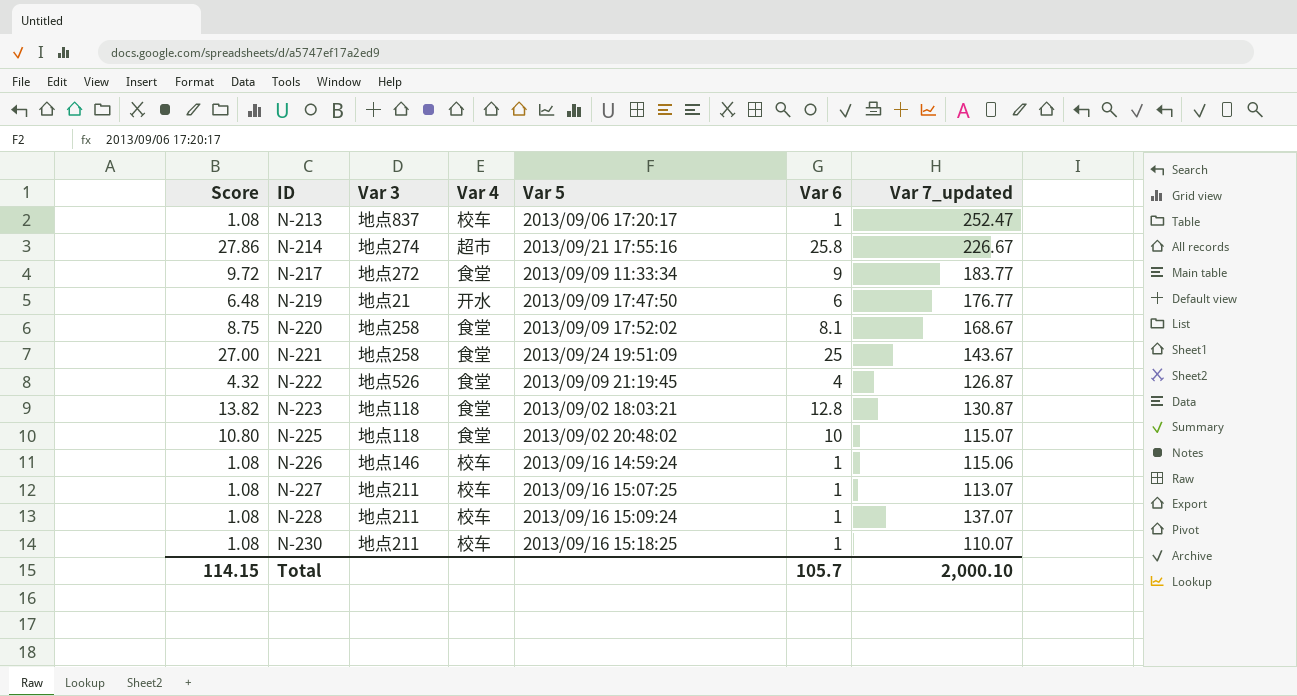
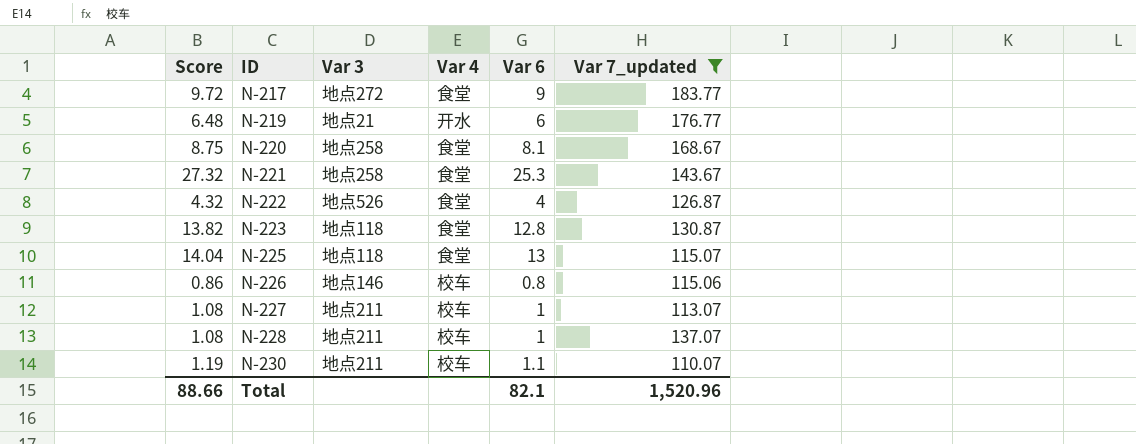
filter: none -> Var 7_updated <= 183.77
column Var 5 | position: 5 -> none
N-221 | Score: 27.00 -> 27.32
N-221 | Var 6: 25 -> 25.3
N-225 | Score: 10.80 -> 14.04
N-225 | Var 6: 10 -> 13
N-226 | Score: 1.08 -> 0.86
N-226 | Var 6: 1 -> 0.8
N-230 | Score: 1.08 -> 1.19
N-230 | Var 6: 1 -> 1.1
Total | Score: 114.15 -> 88.66
Total | Var 6: 105.7 -> 82.1
Total | Var 7_updated: 2,000.10 -> 1,520.96

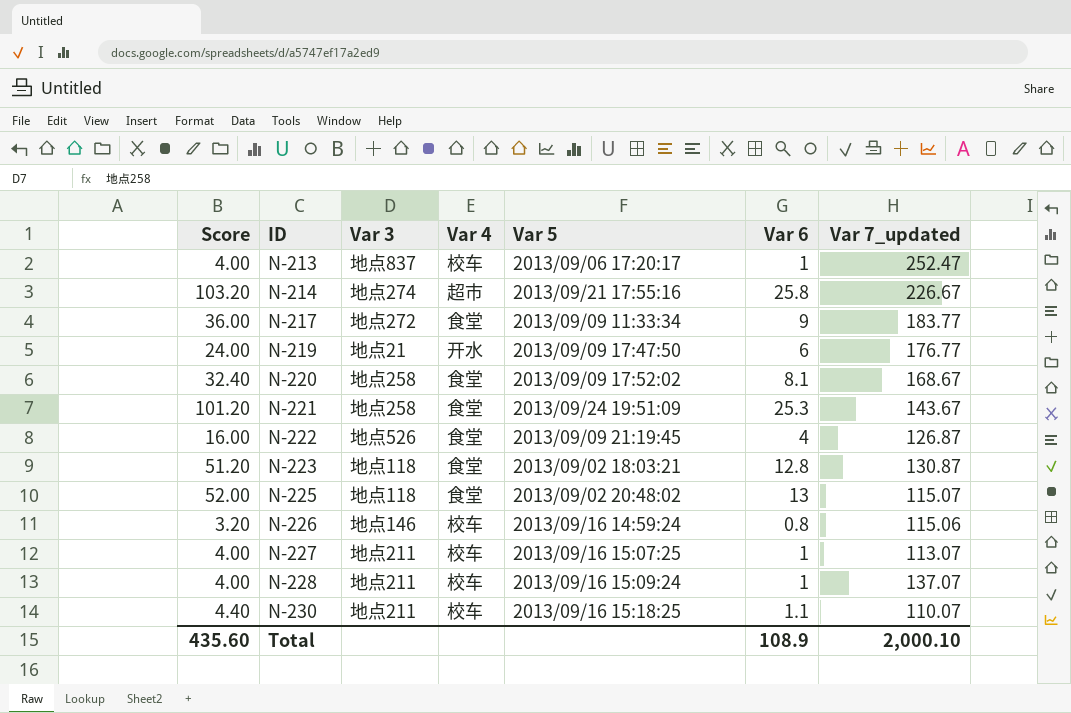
filter: Var 7_updated <= 183.77 -> none
column Score | formula: [Var 6] * 1.08 -> [Var 6] * 4
column Var 5 | position: none -> 5
Total | Score: 88.66 -> 435.60
Total | Var 6: 82.1 -> 108.9
Total | Var 7_updated: 1,520.96 -> 2,000.10

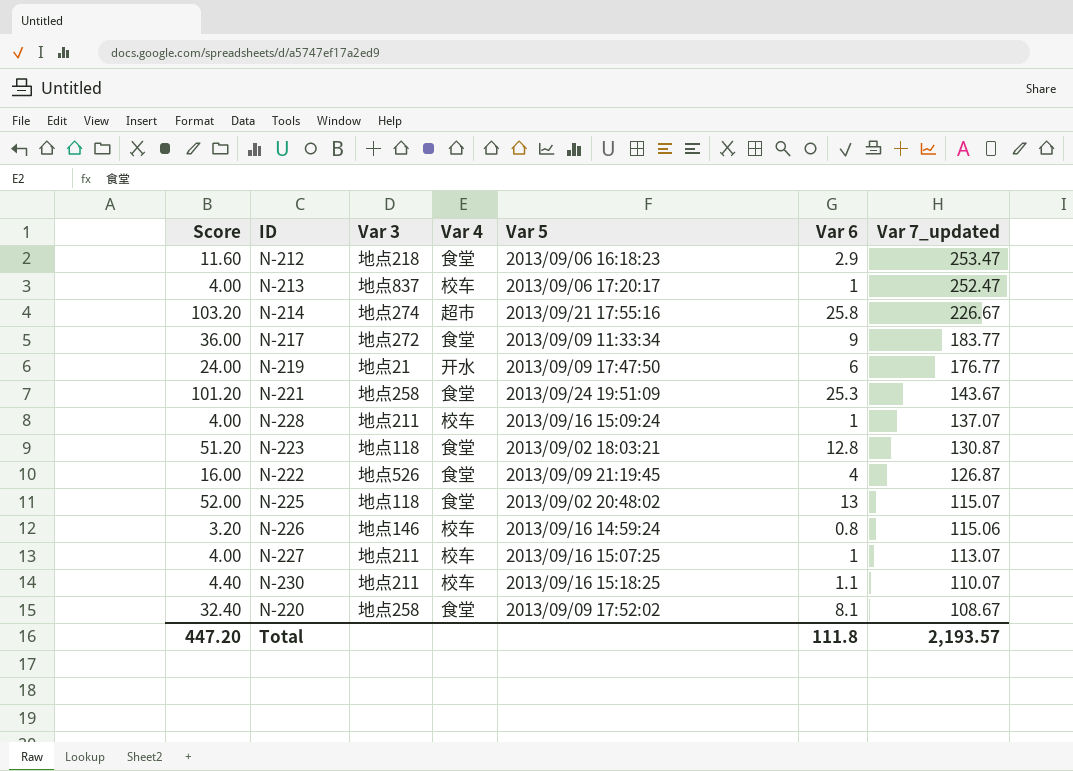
row order: ID ascending -> Var 7_updated descending
row N-212: none -> 11.60 | 地点218 | 食堂 | 2013/09/06 16:18:23 | 2.9 | 253.47
N-220 | Var 7_updated: 168.67 -> 108.67
Total | Score: 435.60 -> 447.20
Total | Var 6: 108.9 -> 111.8
Total | Var 7_updated: 2,000.10 -> 2,193.57

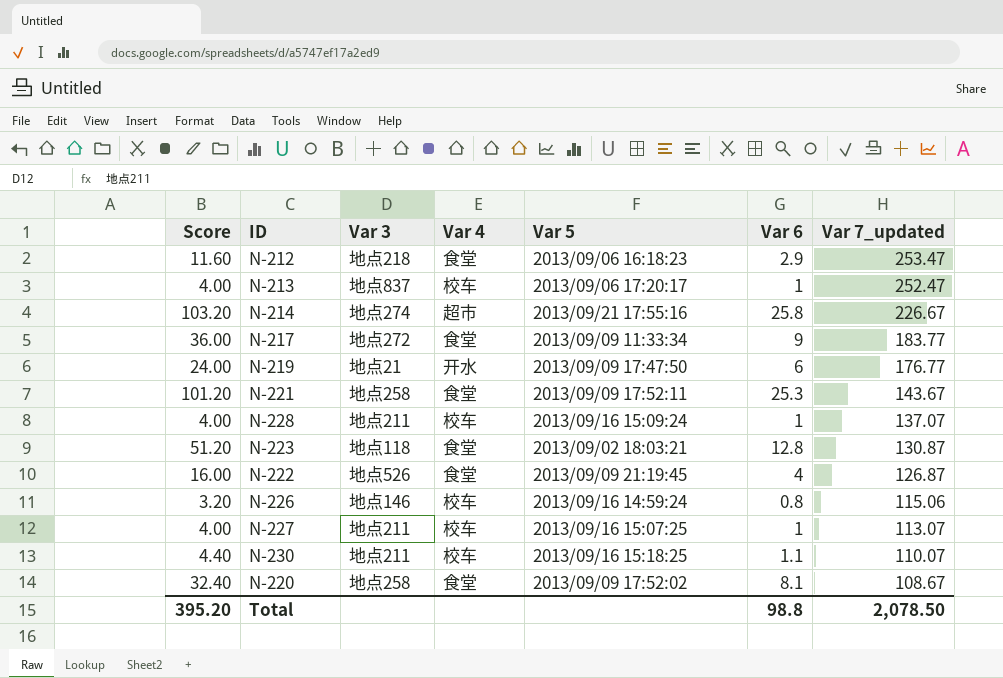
row N-225: 52.00 | 地点118 | 食堂 | 2013/09/02 20:48:02 | 13 | 115.07 -> none
N-221 | Var 5: 2013/09/24 19:51:09 -> 2013/09/09 17:52:11
Total | Score: 447.20 -> 395.20
Total | Var 6: 111.8 -> 98.8
Total | Var 7_updated: 2,193.57 -> 2,078.50

